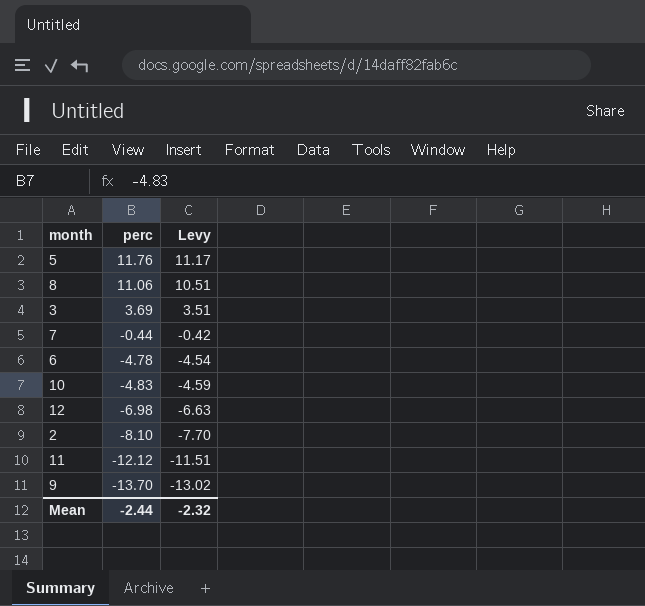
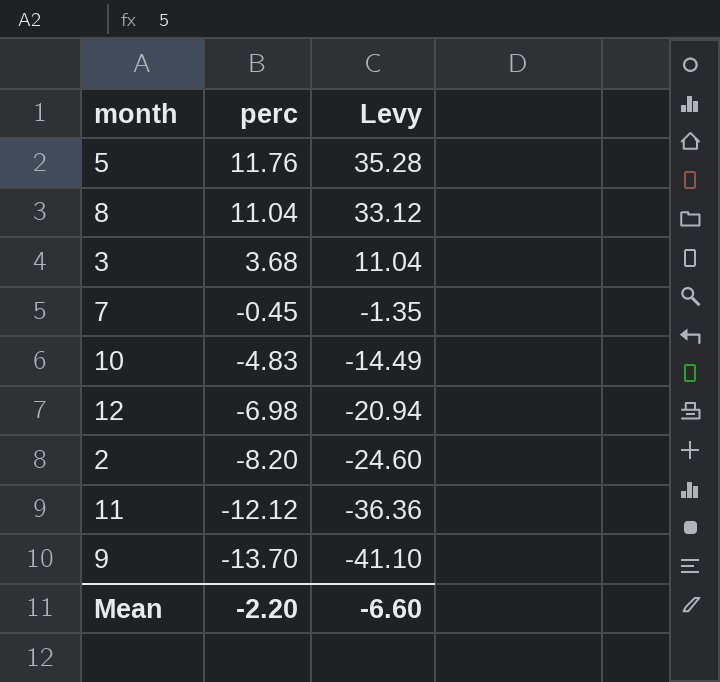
column Levy | formula: [perc] * 0.95 -> [perc] * 3
row 6: -4.78 | -4.54 -> none
8 | perc: 11.06 -> 11.04
3 | perc: 3.69 -> 3.68
7 | perc: -0.44 -> -0.45
2 | perc: -8.10 -> -8.20
Mean | perc: -2.44 -> -2.20
Mean | Levy: -2.32 -> -6.60

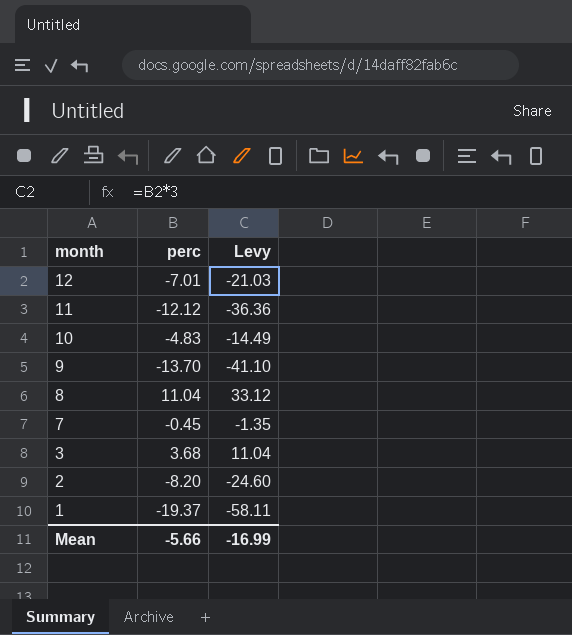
row order: perc descending -> month descending
row 5: 11.76 | 35.28 -> none
12 | perc: -6.98 -> -7.01
12 | Levy: -20.94 -> -21.03
row 1: none -> -19.37 | -58.11
Mean | perc: -2.20 -> -5.66
Mean | Levy: -6.60 -> -16.99

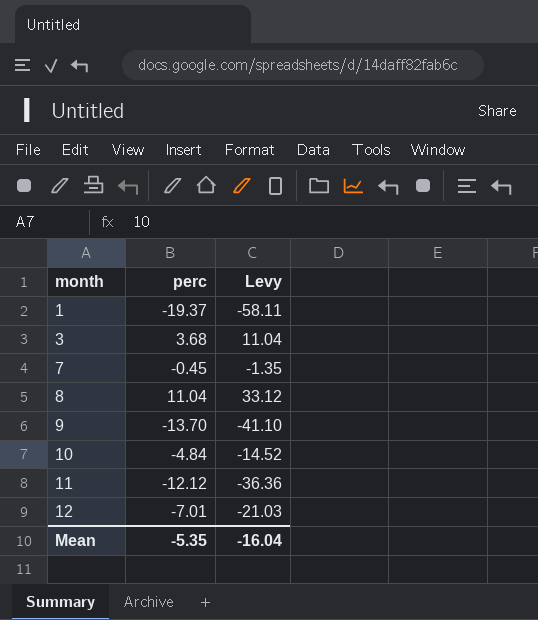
row order: month descending -> month ascending
row 2: -8.20 | -24.60 -> none
10 | perc: -4.83 -> -4.84
10 | Levy: -14.49 -> -14.52
Mean | perc: -5.66 -> -5.35
Mean | Levy: -16.99 -> -16.04

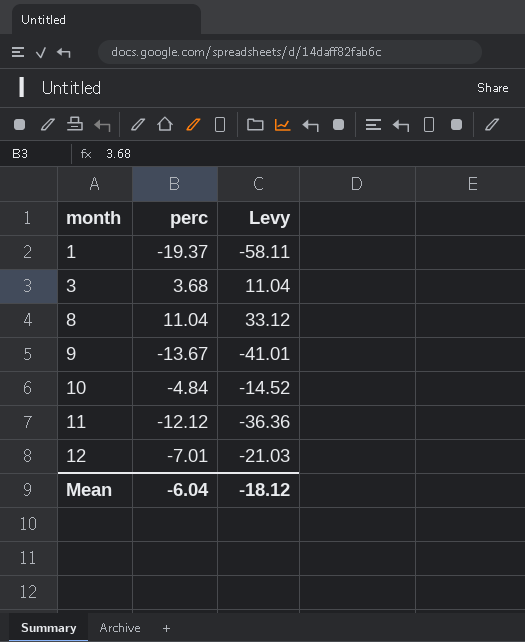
row 7: -0.45 | -1.35 -> none
9 | perc: -13.70 -> -13.67
9 | Levy: -41.10 -> -41.01
Mean | perc: -5.35 -> -6.04
Mean | Levy: -16.04 -> -18.12

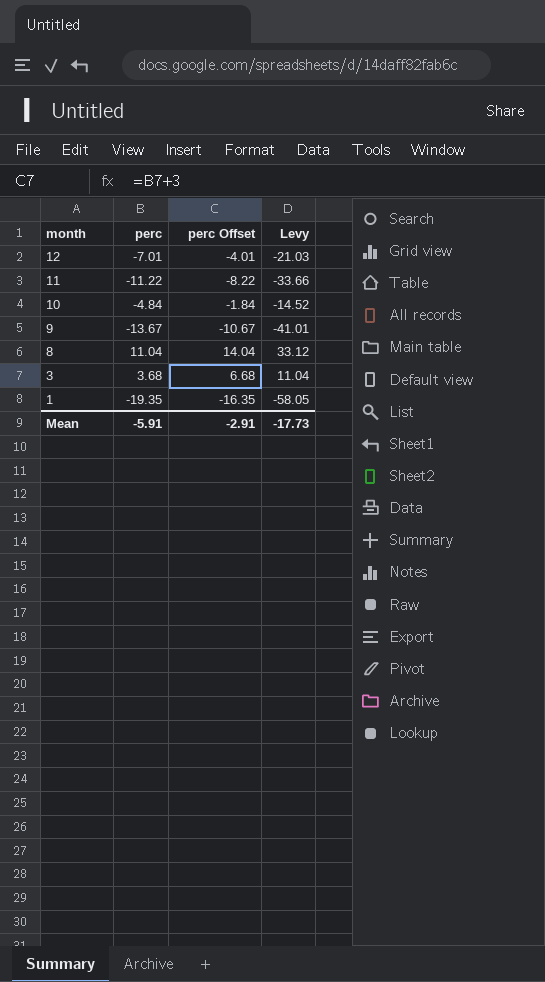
row order: month ascending -> month descending
column perc Offset | formula: none -> [perc] + 3
11 | perc: -12.12 -> -11.22
11 | Levy: -36.36 -> -33.66
1 | perc: -19.37 -> -19.35
1 | Levy: -58.11 -> -58.05
Mean | perc: -6.04 -> -5.91
Mean | Levy: -18.12 -> -17.73

